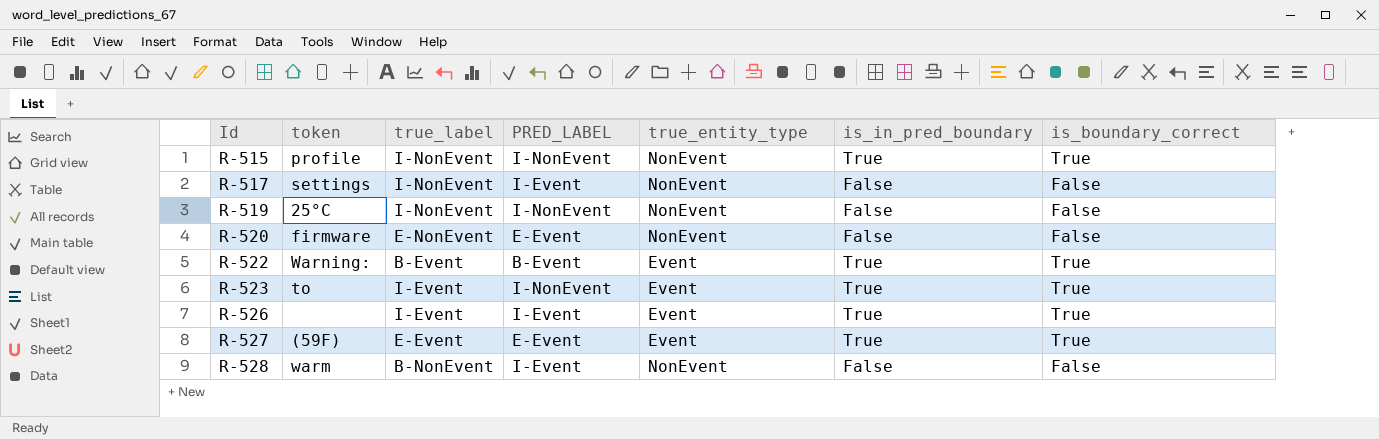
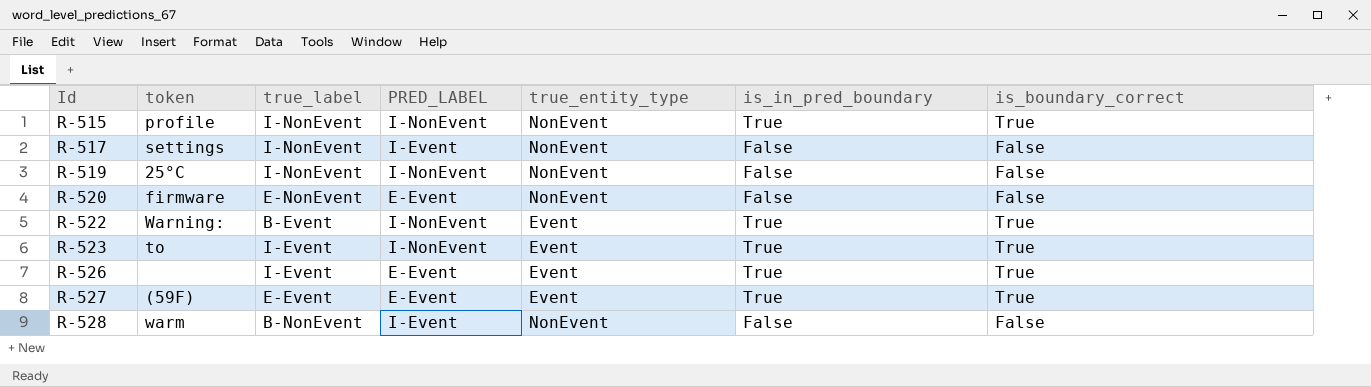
R-522 | PRED_LABEL: B-Event -> I-NonEvent
R-526 | PRED_LABEL: I-Event -> E-Event

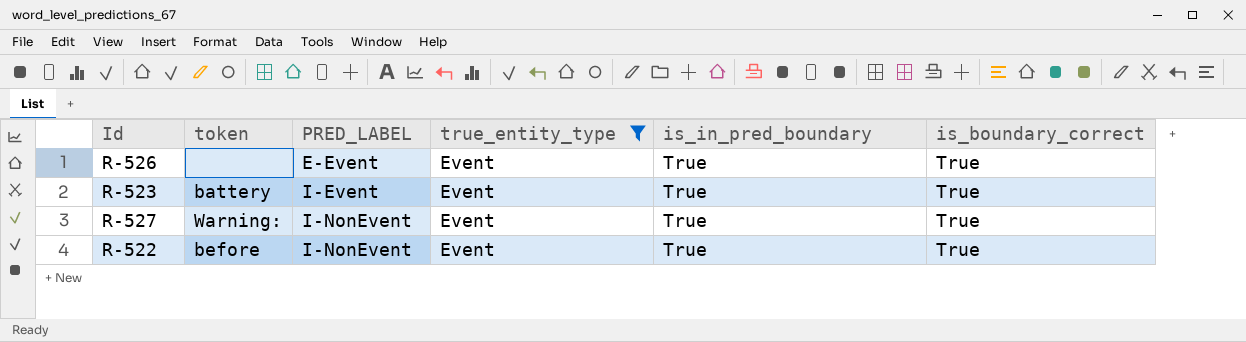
filter: none -> true_entity_type = Event
row order: Id ascending -> PRED_LABEL ascending
column true_label | position: 3 -> none
R-523 | token: to -> battery
R-523 | PRED_LABEL: I-NonEvent -> I-Event
R-527 | token: (59F) -> Warning:
R-527 | PRED_LABEL: E-Event -> I-NonEvent
R-522 | token: Warning: -> before

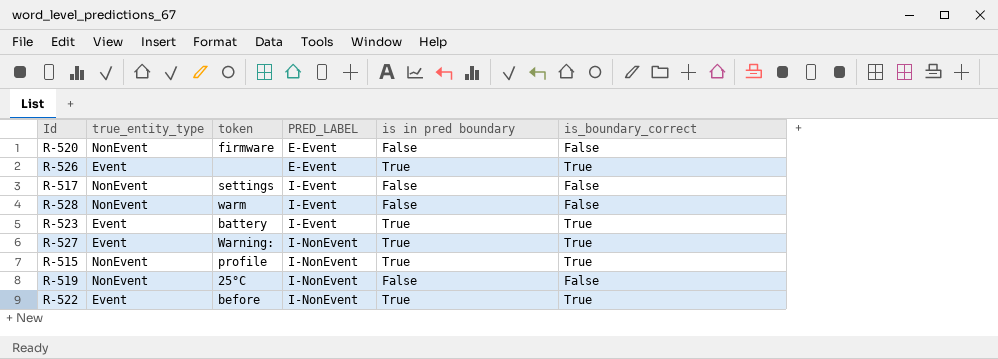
filter: true_entity_type = Event -> none
column true_entity_type | position: 4 -> 2
column name: is_in_pred_boundary -> is in pred boundary

